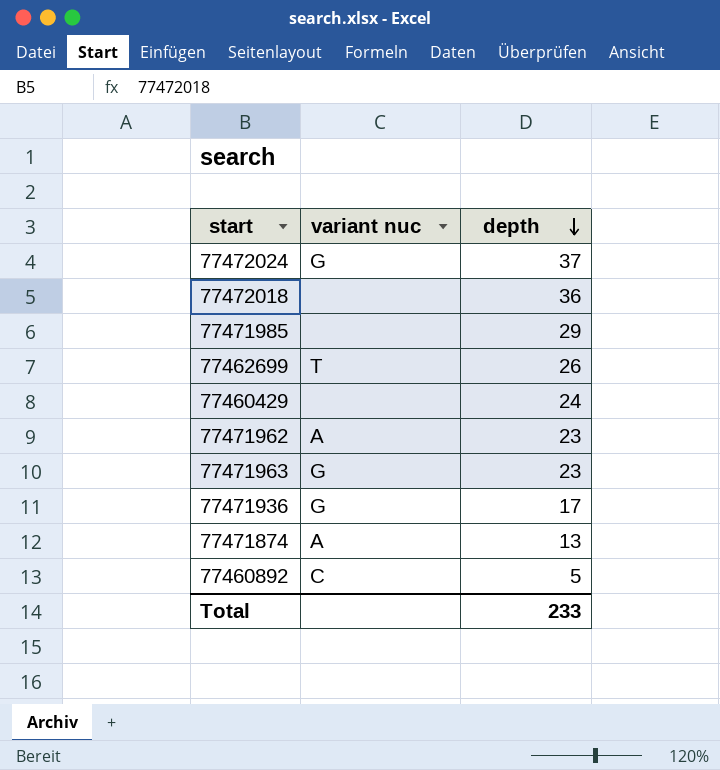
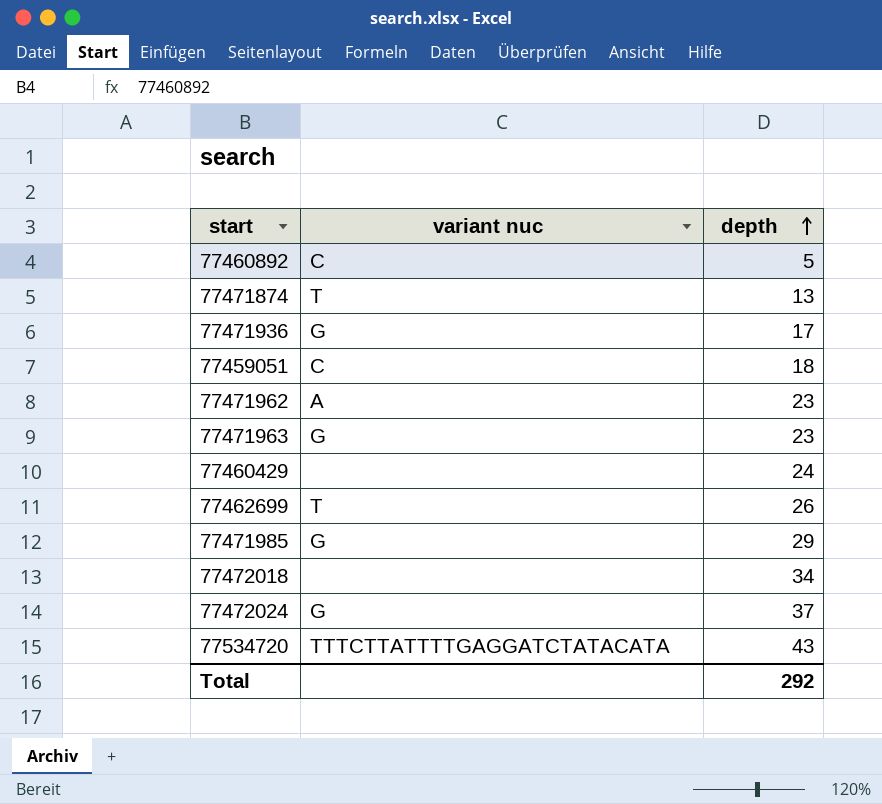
row order: depth descending -> depth ascending
77471874 | variant nuc: A -> T
row 77459051: none -> C | 18
77471985 | variant nuc: none -> G
77472018 | depth: 36 -> 34
row 77534720: none -> TTTCTTATTTTGAGGATCTATACATA | 43
Total | depth: 233 -> 292

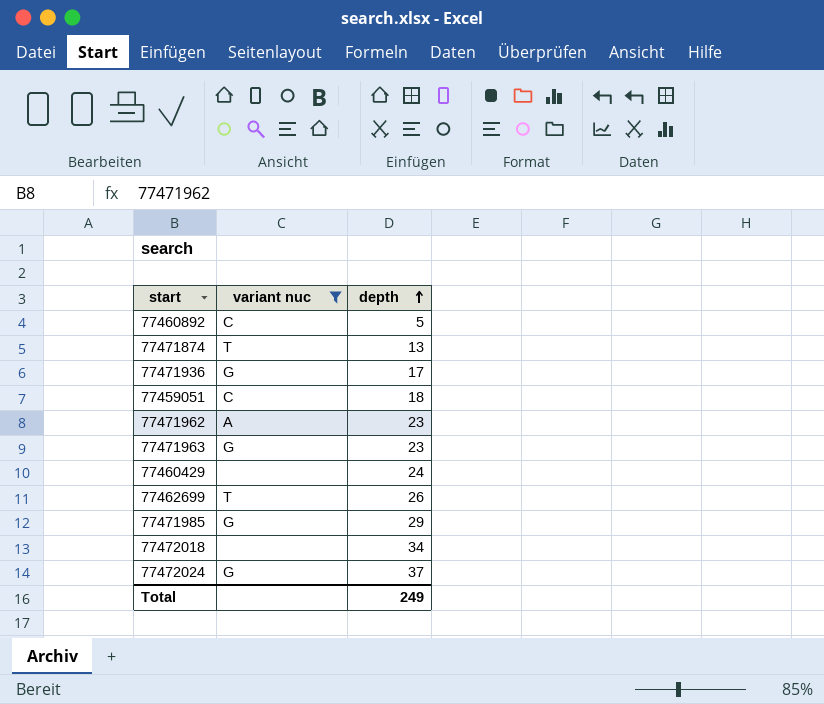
filter: none -> variant nuc != TTTCTTATTTTGAGGATCTATACATA
Total | depth: 292 -> 249

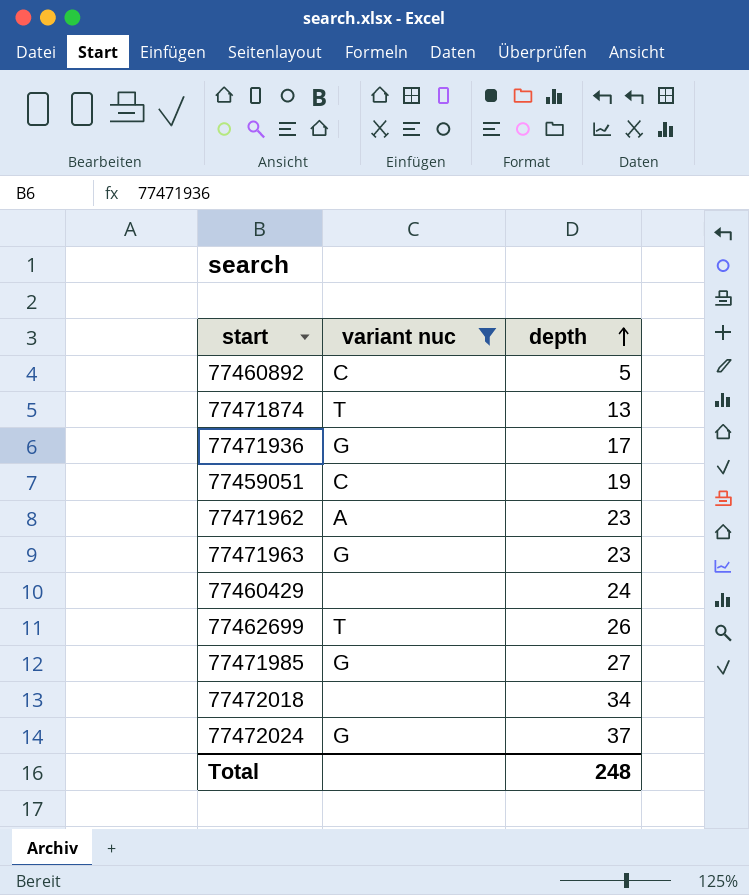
77459051 | depth: 18 -> 19
77471985 | depth: 29 -> 27
Total | depth: 249 -> 248

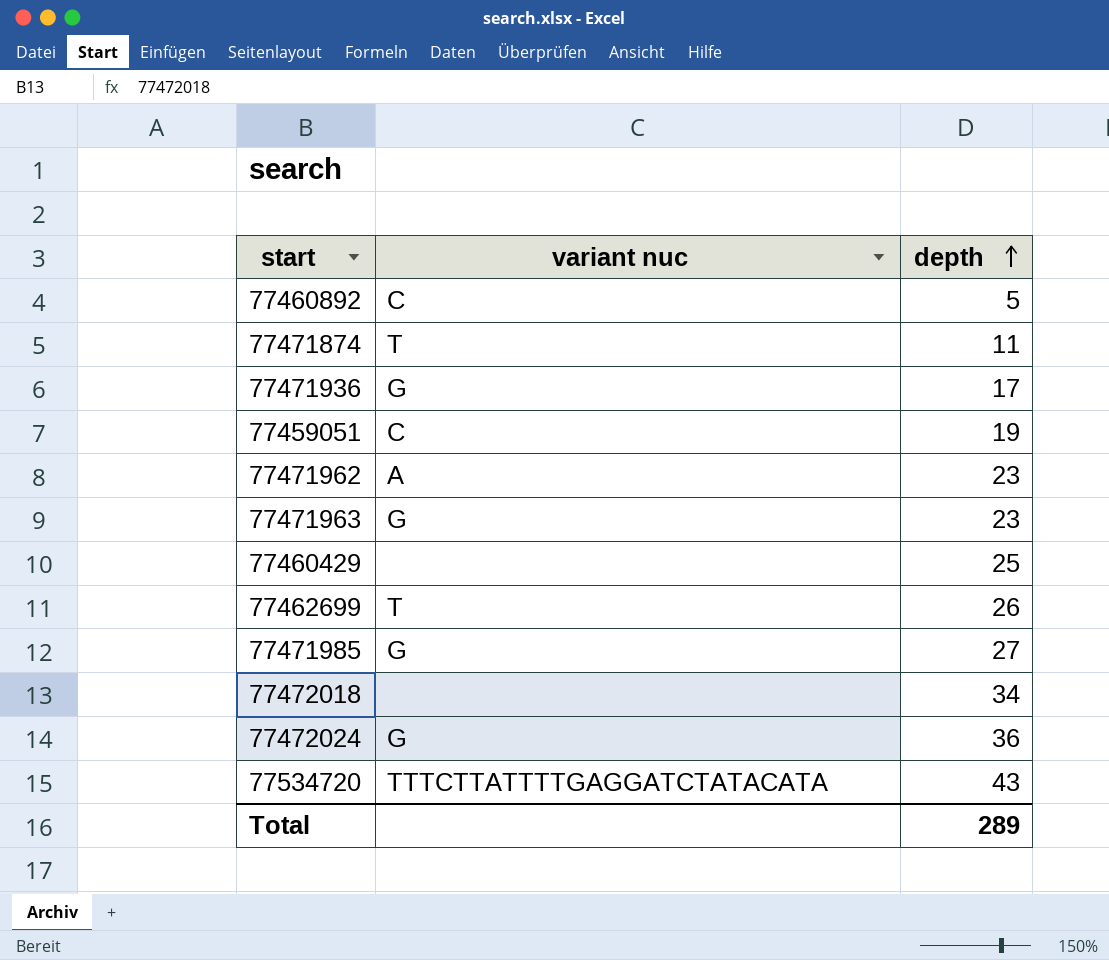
filter: variant nuc != TTTCTTATTTTGAGGATCTATACATA -> none
77471874 | depth: 13 -> 11
77460429 | depth: 24 -> 25
77472024 | depth: 37 -> 36
Total | depth: 248 -> 289

